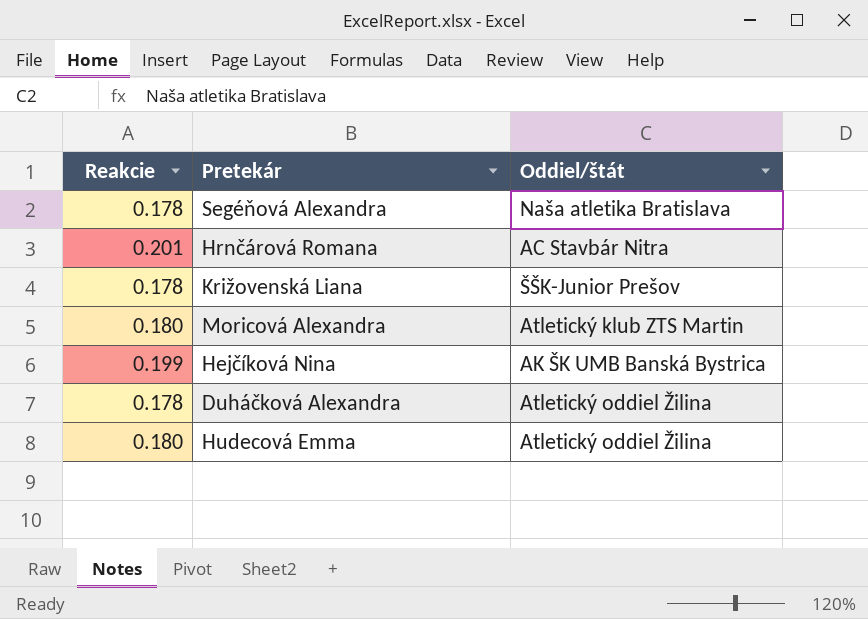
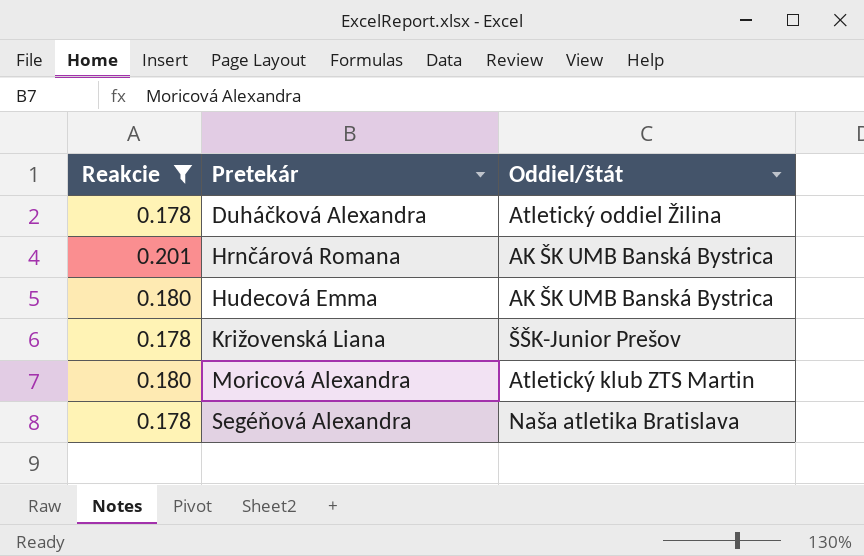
filter: none -> Reakcie != 0.199
row order: none -> Pretekár ascending
Hrnčárová Romana | Oddiel/štát: AC Stavbár Nitra -> AK ŠK UMB Banská Bystrica
Hudecová Emma | Oddiel/štát: Atletický oddiel Žilina -> AK ŠK UMB Banská Bystrica

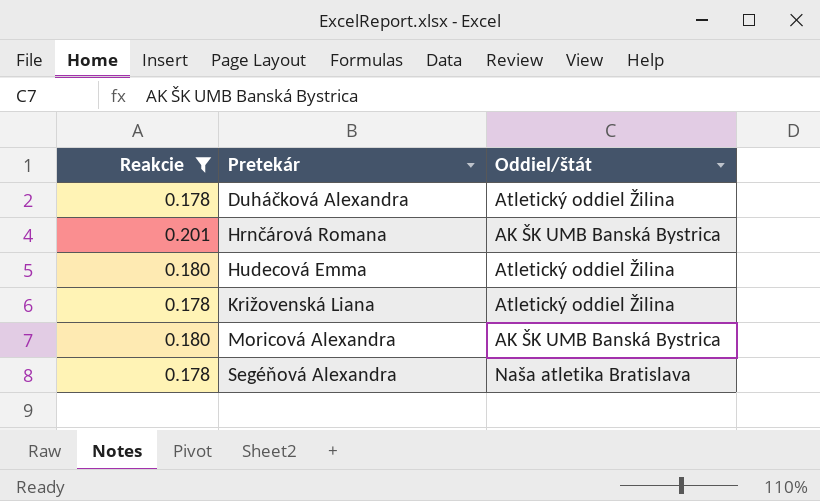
Hudecová Emma | Oddiel/štát: AK ŠK UMB Banská Bystrica -> Atletický oddiel Žilina
Križovenská Liana | Oddiel/štát: ŠŠK-Junior Prešov -> Atletický oddiel Žilina
Moricová Alexandra | Oddiel/štát: Atletický klub ZTS Martin -> AK ŠK UMB Banská Bystrica

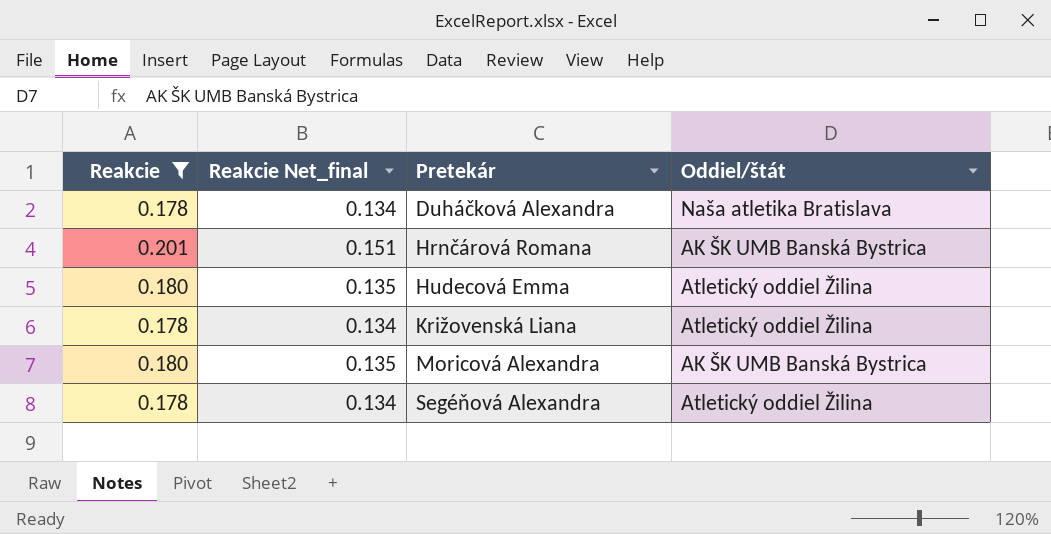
column Reakcie Net_final | formula: none -> [Reakcie] * 0.75
Duháčková Alexandra | Oddiel/štát: Atletický oddiel Žilina -> Naša atletika Bratislava
Segéňová Alexandra | Oddiel/štát: Naša atletika Bratislava -> Atletický oddiel Žilina

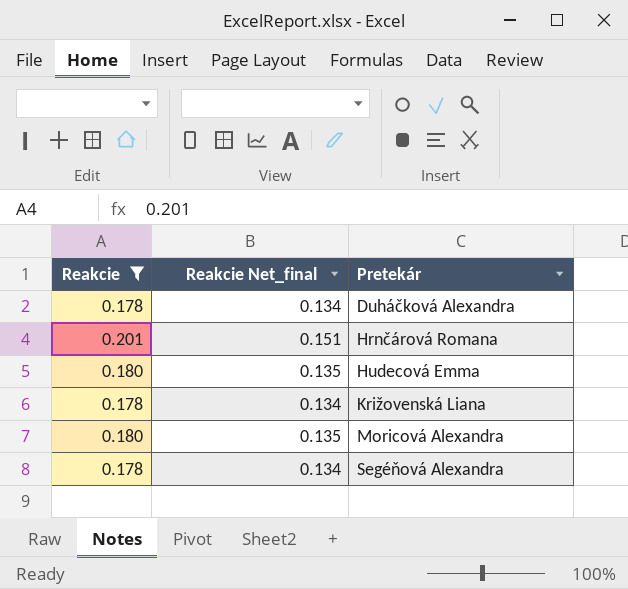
column Oddiel/štát | position: 4 -> none

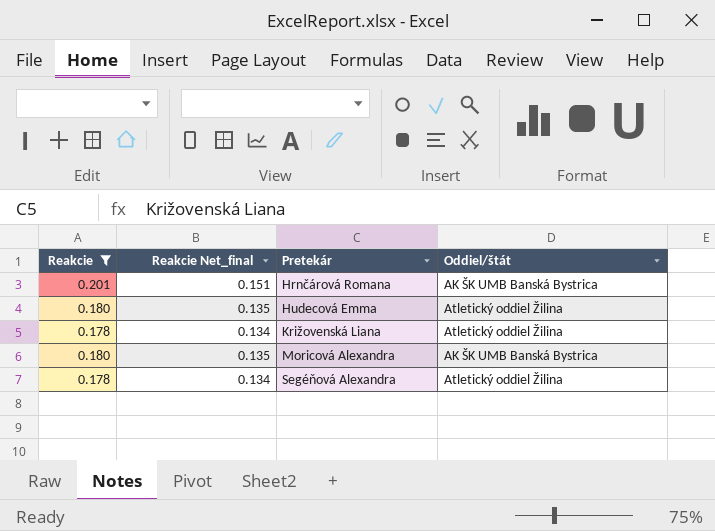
column Oddiel/štát | position: none -> 4
row Duháčková Alexandra: 0.178 | 0.134 -> none

